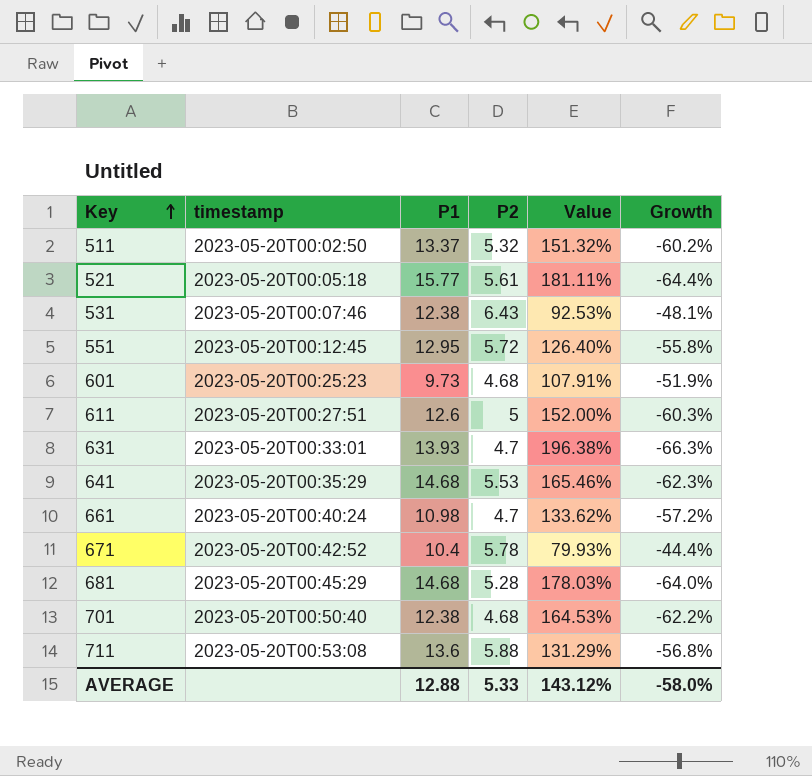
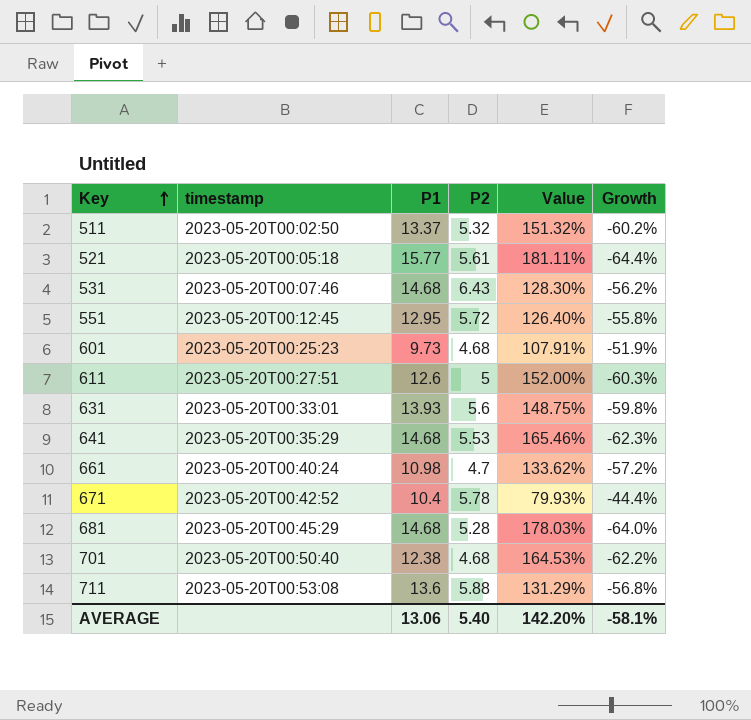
531 | P1: 12.38 -> 14.68
531 | Value: 92.53% -> 128.30%
531 | Growth: -48.1% -> -56.2%
631 | P2: 4.7 -> 5.6
631 | Value: 196.38% -> 148.75%
631 | Growth: -66.3% -> -59.8%
AVERAGE | P1: 12.88 -> 13.06
AVERAGE | P2: 5.33 -> 5.40
AVERAGE | Value: 143.12% -> 142.20%
AVERAGE | Growth: -58.0% -> -58.1%

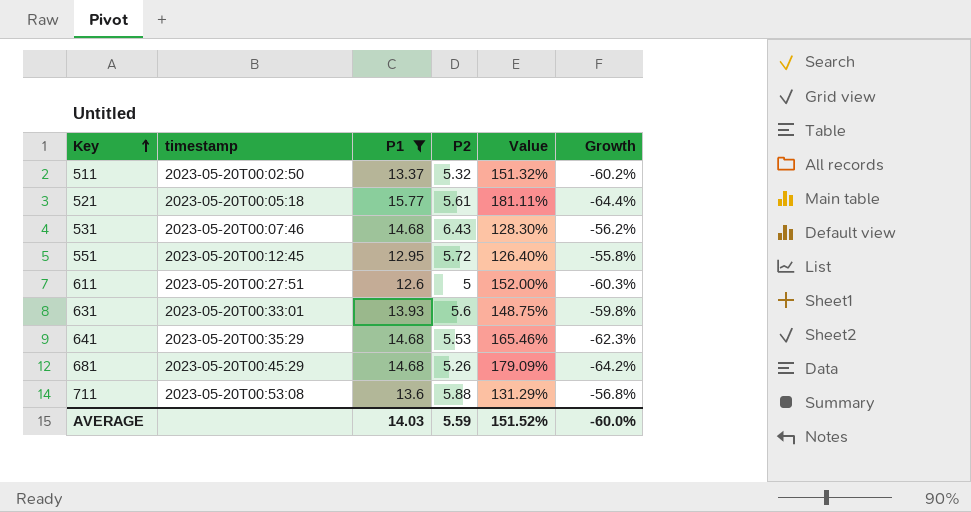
filter: none -> P1 >= 12.6
681 | P2: 5.28 -> 5.26
681 | Value: 178.03% -> 179.09%
681 | Growth: -64.0% -> -64.2%
AVERAGE | P1: 13.06 -> 14.03
AVERAGE | P2: 5.40 -> 5.59
AVERAGE | Value: 142.20% -> 151.52%
AVERAGE | Growth: -58.1% -> -60.0%

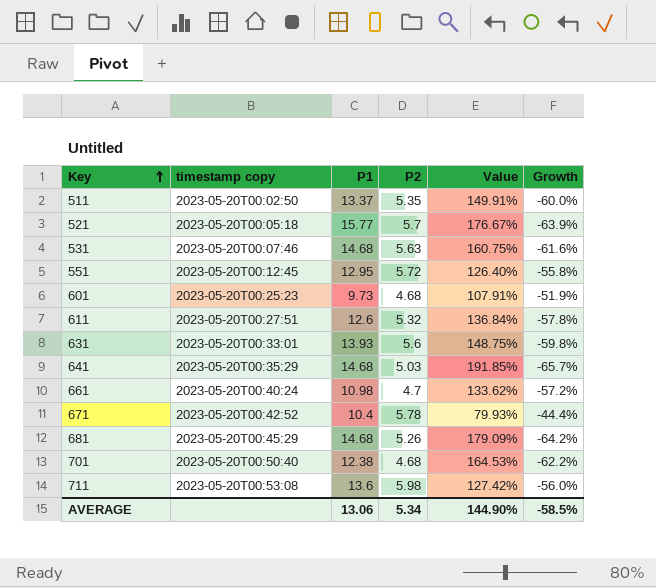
filter: P1 >= 12.6 -> none
column name: timestamp -> timestamp copy
511 | P2: 5.32 -> 5.35
511 | Value: 151.32% -> 149.91%
511 | Growth: -60.2% -> -60.0%
521 | P2: 5.61 -> 5.7
521 | Value: 181.11% -> 176.67%
521 | Growth: -64.4% -> -63.9%
531 | P2: 6.43 -> 5.63
531 | Value: 128.30% -> 160.75%
531 | Growth: -56.2% -> -61.6%
611 | P2: 5 -> 5.32
611 | Value: 152.00% -> 136.84%
611 | Growth: -60.3% -> -57.8%
641 | P2: 5.53 -> 5.03
641 | Value: 165.46% -> 191.85%
641 | Growth: -62.3% -> -65.7%
711 | P2: 5.88 -> 5.98
711 | Value: 131.29% -> 127.42%
711 | Growth: -56.8% -> -56.0%
AVERAGE | P1: 14.03 -> 13.06
AVERAGE | P2: 5.59 -> 5.34
AVERAGE | Value: 151.52% -> 144.90%
AVERAGE | Growth: -60.0% -> -58.5%

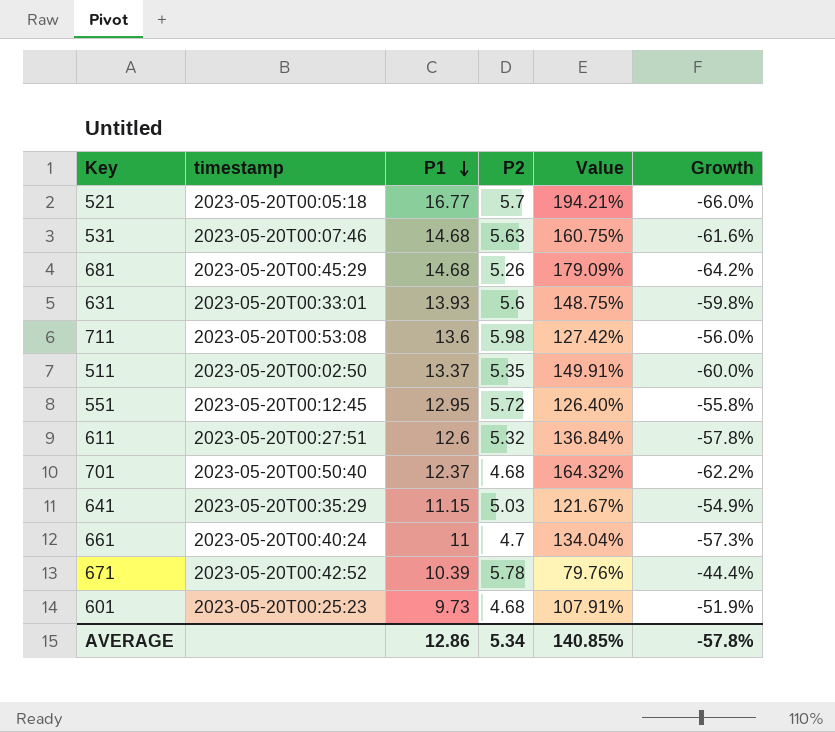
row order: Key ascending -> P1 descending
column name: timestamp copy -> timestamp
521 | P1: 15.77 -> 16.77
521 | Value: 176.67% -> 194.21%
521 | Growth: -63.9% -> -66.0%
701 | P1: 12.38 -> 12.37
701 | Value: 164.53% -> 164.32%
641 | P1: 14.68 -> 11.15
641 | Value: 191.85% -> 121.67%
641 | Growth: -65.7% -> -54.9%
661 | P1: 10.98 -> 11
661 | Value: 133.62% -> 134.04%
661 | Growth: -57.2% -> -57.3%
671 | P1: 10.4 -> 10.39
671 | Value: 79.93% -> 79.76%
AVERAGE | P1: 13.06 -> 12.86
AVERAGE | Value: 144.90% -> 140.85%
AVERAGE | Growth: -58.5% -> -57.8%

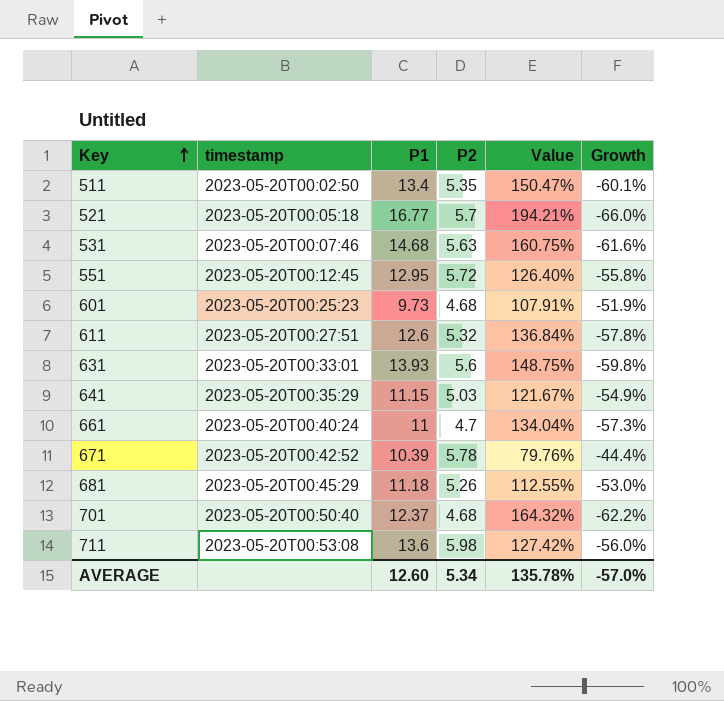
row order: P1 descending -> Key ascending
511 | P1: 13.37 -> 13.4
511 | Value: 149.91% -> 150.47%
511 | Growth: -60.0% -> -60.1%
681 | P1: 14.68 -> 11.18
681 | Value: 179.09% -> 112.55%
681 | Growth: -64.2% -> -53.0%
AVERAGE | P1: 12.86 -> 12.60
AVERAGE | Value: 140.85% -> 135.78%
AVERAGE | Growth: -57.8% -> -57.0%

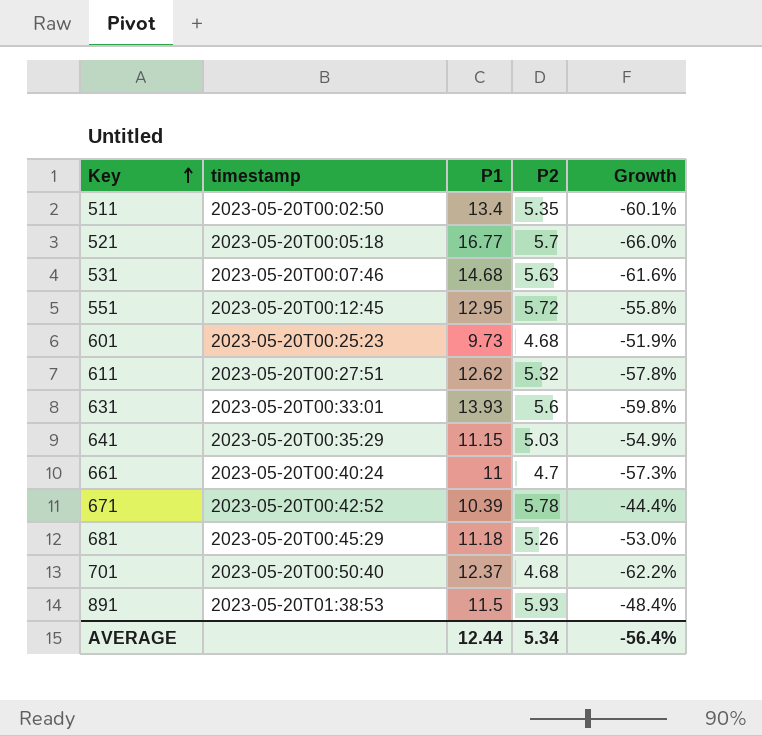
column Value | formula: ([P1] - [P2]) / [P2] -> none
row 711: 2023-05-20T00:53:08 | 13.6 | 5.98 | 127.42% | -56.0% -> none
611 | P1: 12.6 -> 12.62
row 891: none -> 2023-05-20T01:38:53 | 11.5 | 5.93 | -48.4%
AVERAGE | P1: 12.60 -> 12.44
AVERAGE | Growth: -57.0% -> -56.4%

